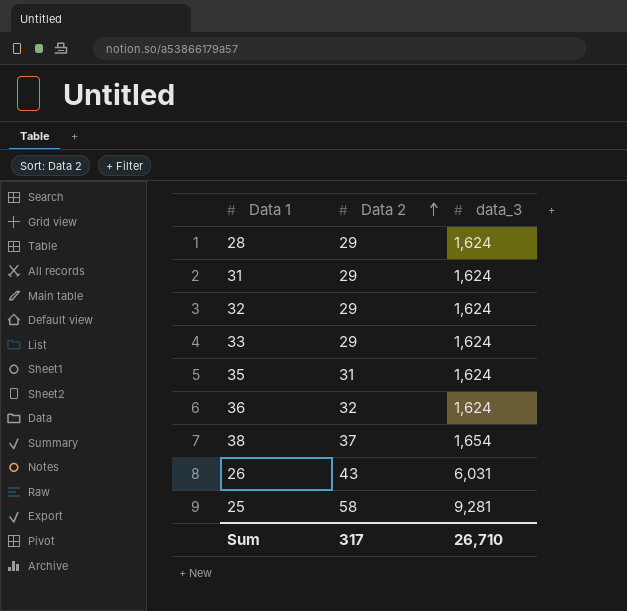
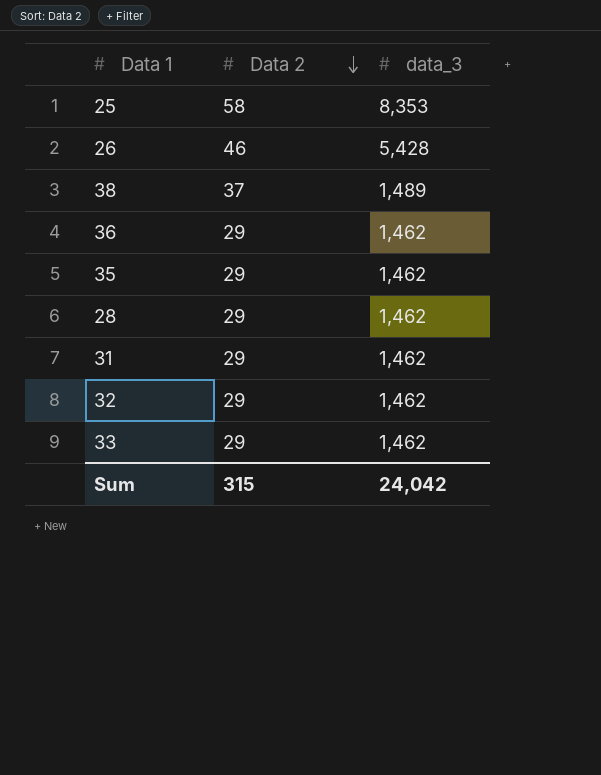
row order: Data 2 ascending -> Data 2 descending
25 | data_3: 9,281 -> 8,353
26 | Data 2: 43 -> 46
26 | data_3: 6,031 -> 5,428
38 | data_3: 1,654 -> 1,489
36 | Data 2: 32 -> 29
36 | data_3: 1,624 -> 1,462
35 | Data 2: 31 -> 29
35 | data_3: 1,624 -> 1,462
28 | data_3: 1,624 -> 1,462
31 | data_3: 1,624 -> 1,462
32 | data_3: 1,624 -> 1,462
33 | data_3: 1,624 -> 1,462
Sum | Data 2: 317 -> 315
Sum | data_3: 26,710 -> 24,042

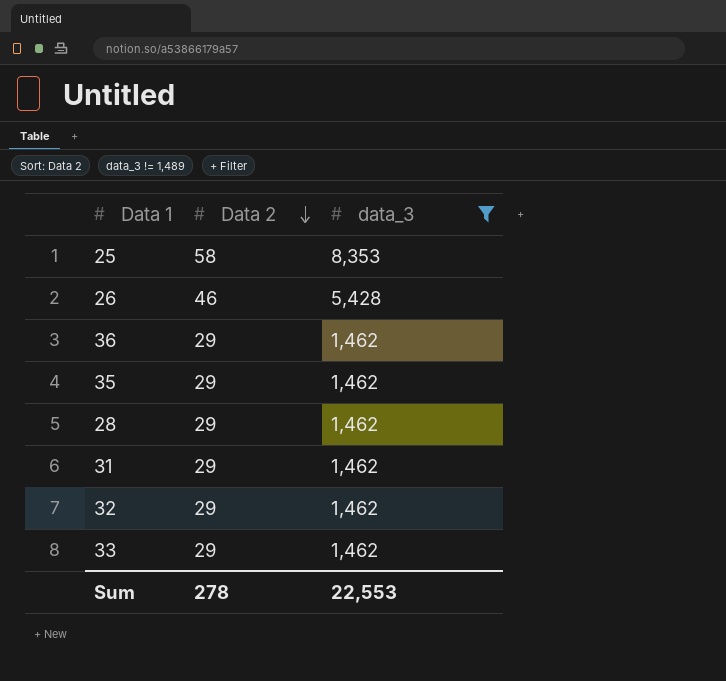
filter: none -> data_3 != 1,489
Sum | Data 2: 315 -> 278
Sum | data_3: 24,042 -> 22,553

